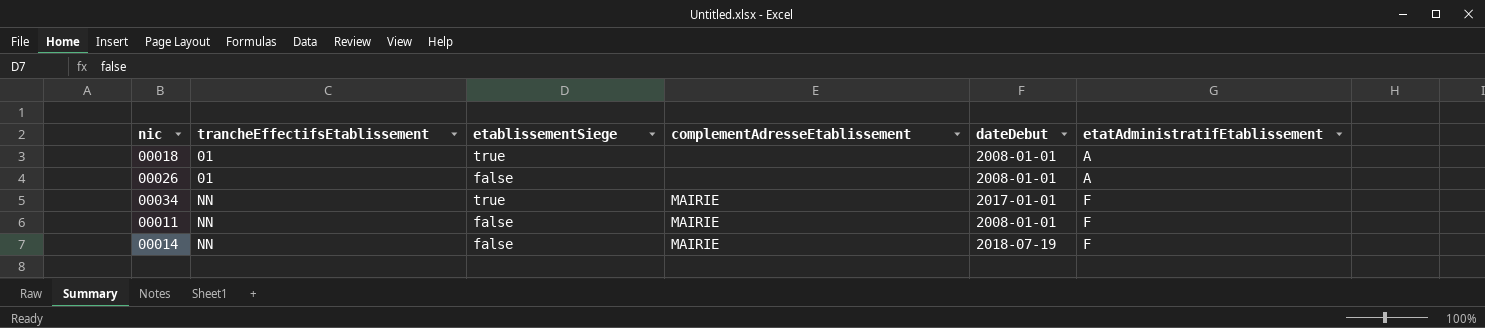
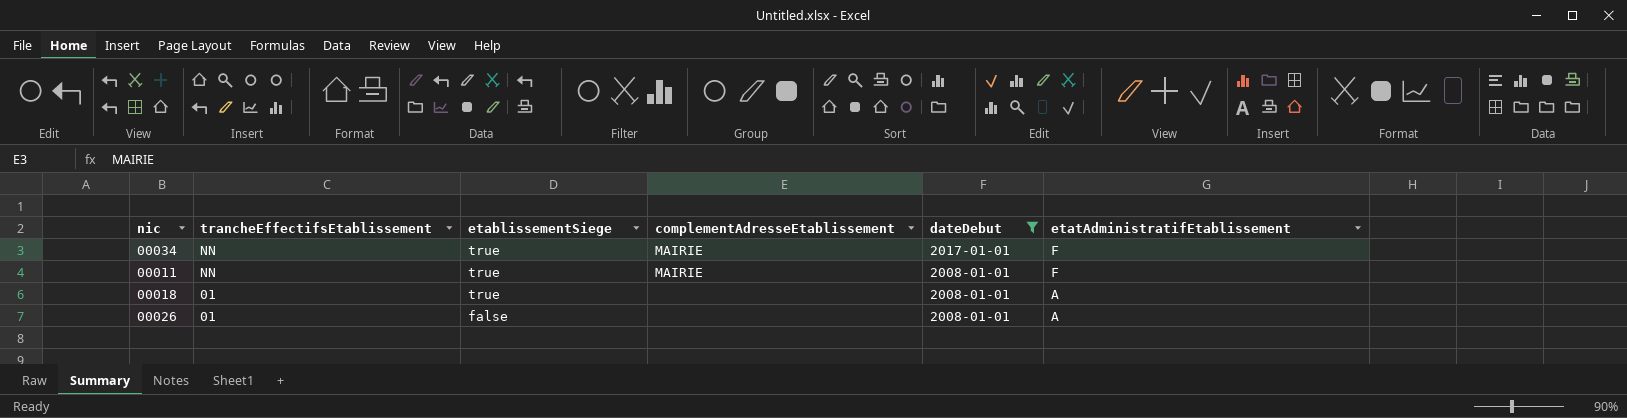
filter: none -> dateDebut != 2018-07-19
row order: trancheEffectifsEtablissement ascending -> trancheEffectifsEtablissement descending
00011 | etablissementSiege: false -> true

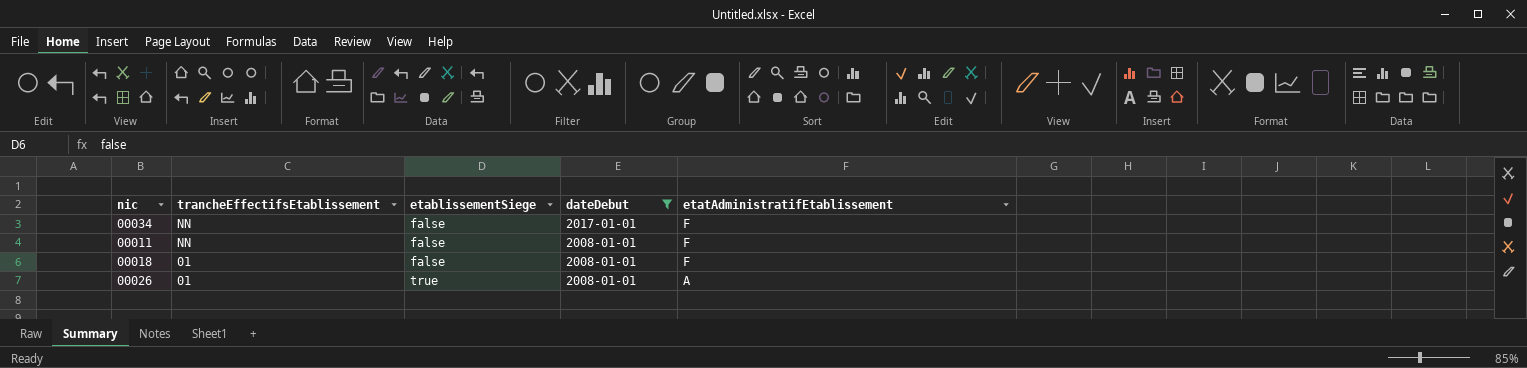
column complementAdresseEtablissement | position: 4 -> none
00034 | etablissementSiege: true -> false
00011 | etablissementSiege: true -> false
00018 | etablissementSiege: true -> false
00018 | etatAdministratifEtablissement: A -> F
00026 | etablissementSiege: false -> true

